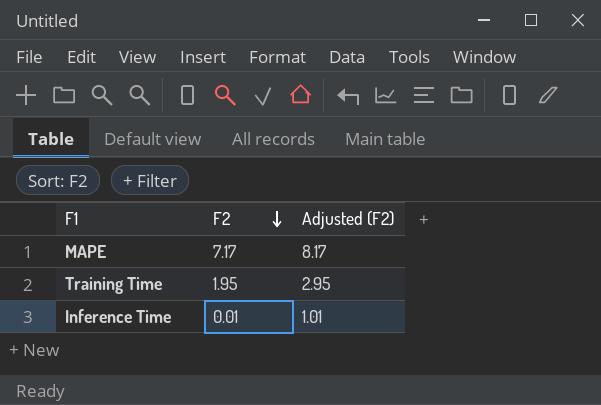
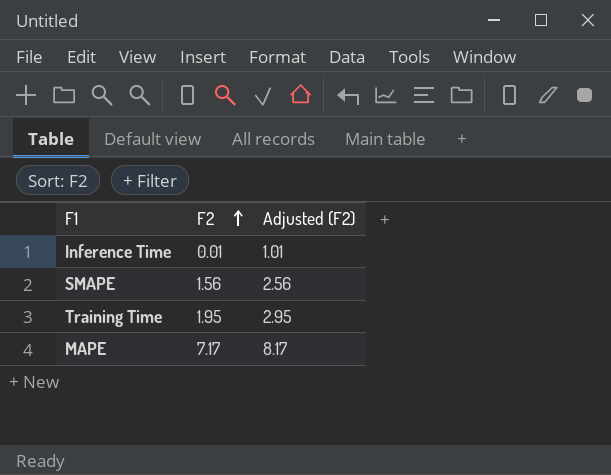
row order: F2 descending -> F2 ascending
row SMAPE: none -> 1.56 | 2.56

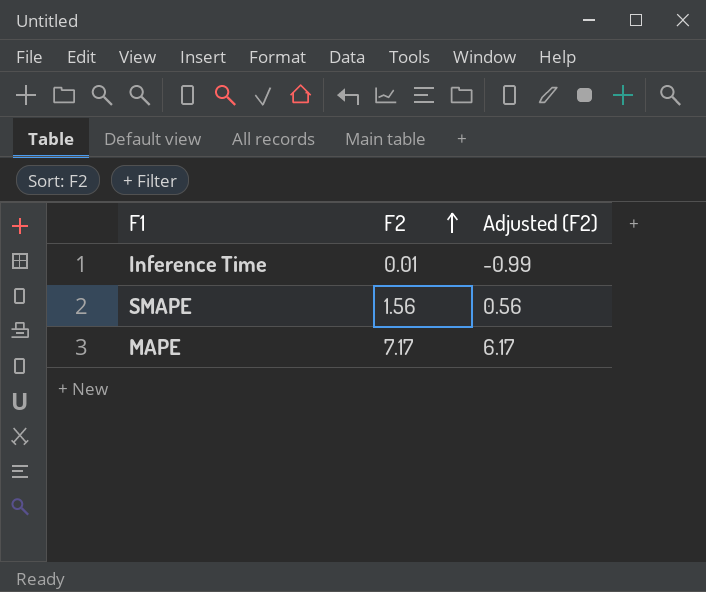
column Adjusted (F2) | formula: [F2] + 1 -> [F2] - 1
row Training Time: 1.95 | 2.95 -> none

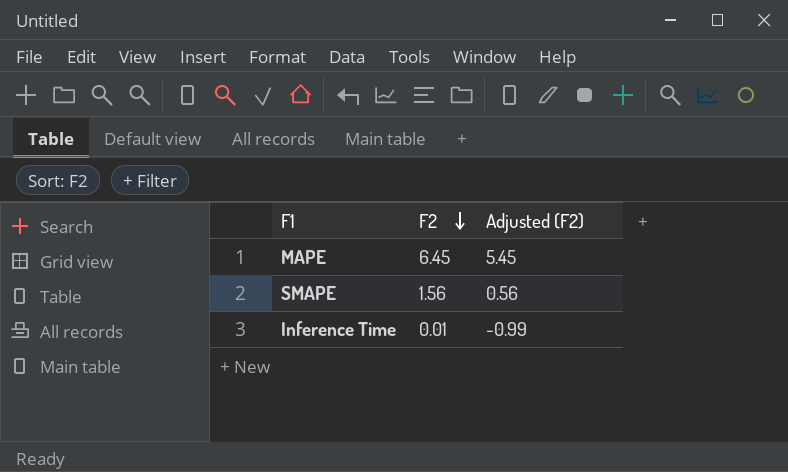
row order: F2 ascending -> F2 descending
MAPE | F2: 7.17 -> 6.45
MAPE | Adjusted (F2): 6.17 -> 5.45

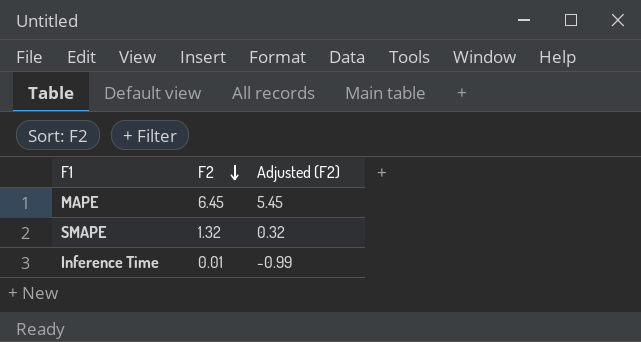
SMAPE | F2: 1.56 -> 1.32
SMAPE | Adjusted (F2): 0.56 -> 0.32

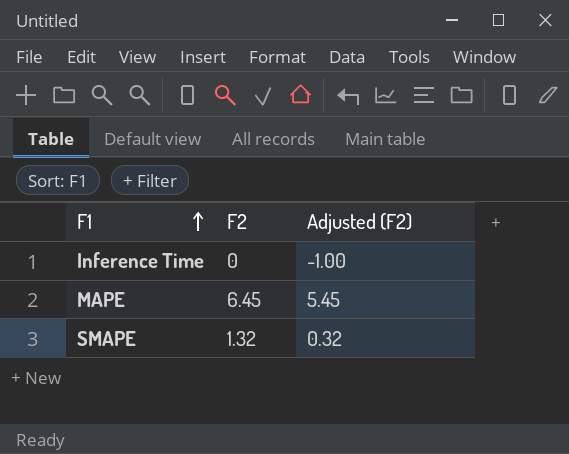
row order: F2 descending -> F1 ascending
Inference Time | F2: 0.01 -> 0
Inference Time | Adjusted (F2): -0.99 -> -1.00

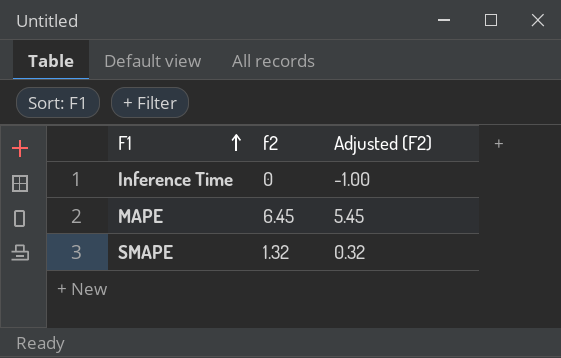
column name: F2 -> f2

